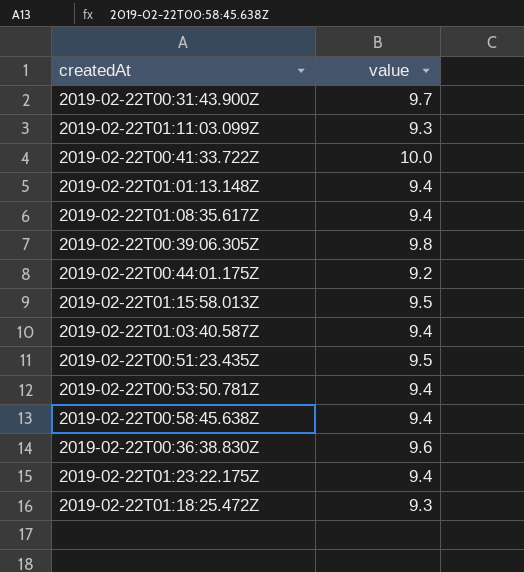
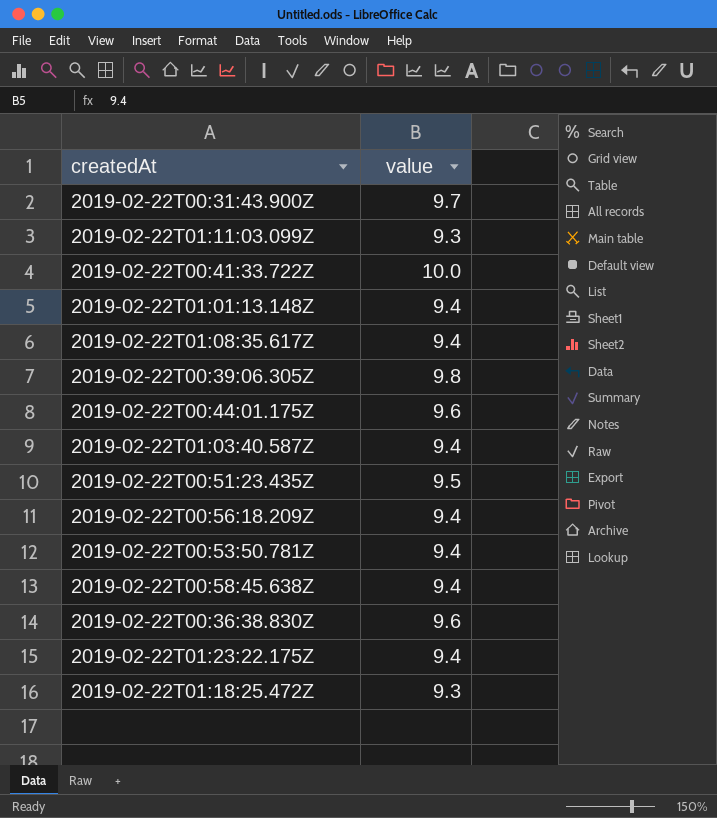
row 2019-02-22T01:15:58.013Z: 9.5 -> none
2019-02-22T00:44:01.175Z | value: 9.2 -> 9.6
row 2019-02-22T00:56:18.209Z: none -> 9.4

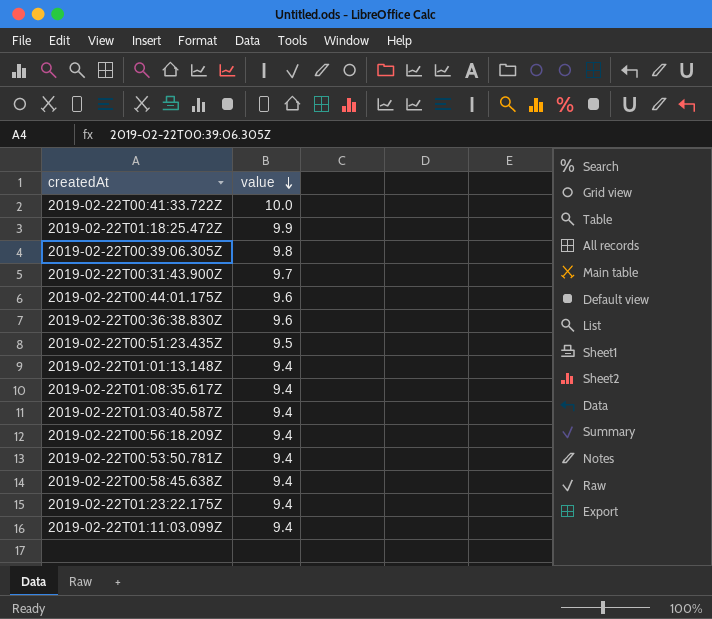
row order: none -> value descending
2019-02-22T01:18:25.472Z | value: 9.3 -> 9.9
2019-02-22T01:11:03.099Z | value: 9.3 -> 9.4

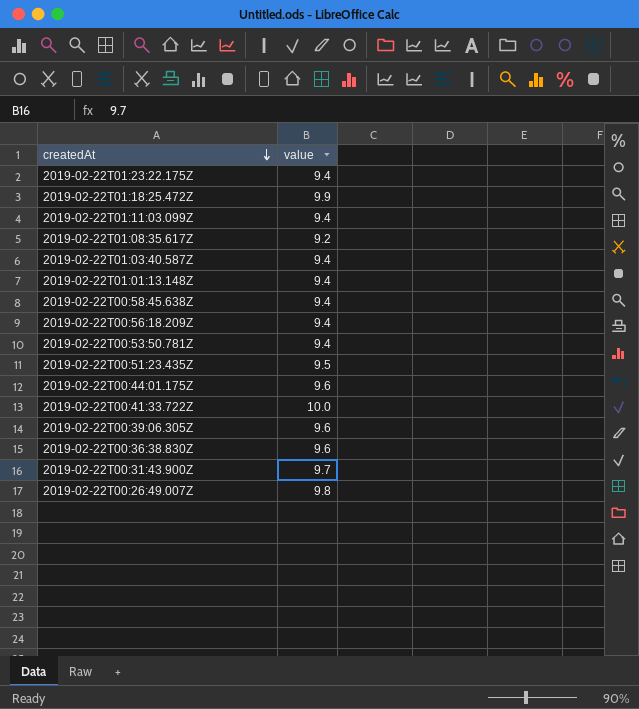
row order: value descending -> createdAt descending
2019-02-22T01:08:35.617Z | value: 9.4 -> 9.2
2019-02-22T00:39:06.305Z | value: 9.8 -> 9.6
row 2019-02-22T00:26:49.007Z: none -> 9.8

